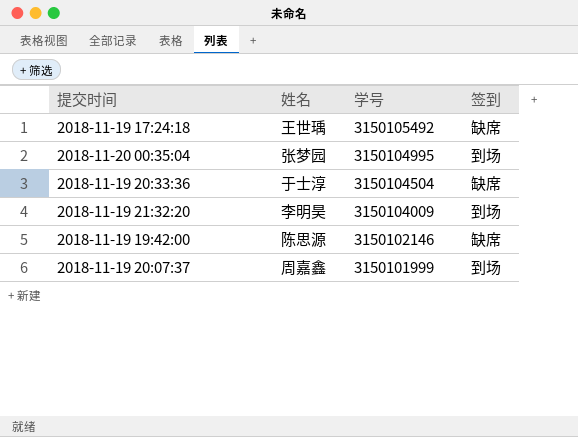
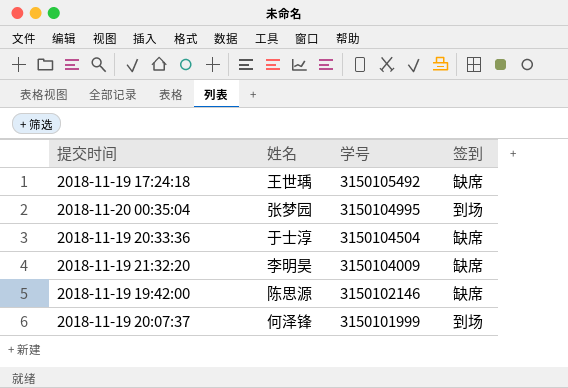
2018-11-19 21:32:20 | 签到: 到场 -> 缺席
2018-11-19 20:07:37 | 姓名: 周嘉鑫 -> 何泽锋

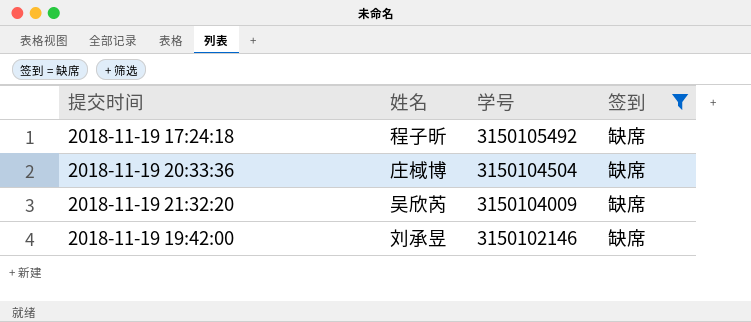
filter: none -> 签到 = 缺席
2018-11-19 17:24:18 | 姓名: 王世瑀 -> 程子昕
2018-11-19 20:33:36 | 姓名: 于士淳 -> 庄棫博
2018-11-19 21:32:20 | 姓名: 李明昊 -> 吴欣芮
2018-11-19 19:42:00 | 姓名: 陈思源 -> 刘承昱

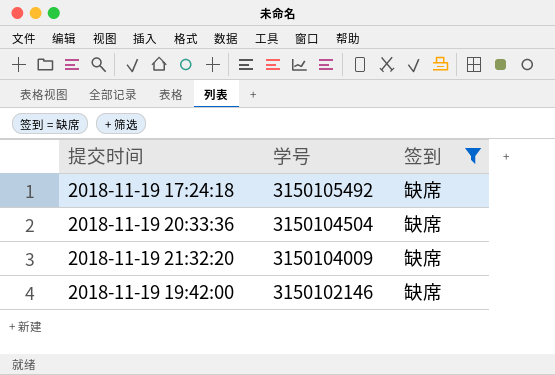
column 姓名 | position: 2 -> none

